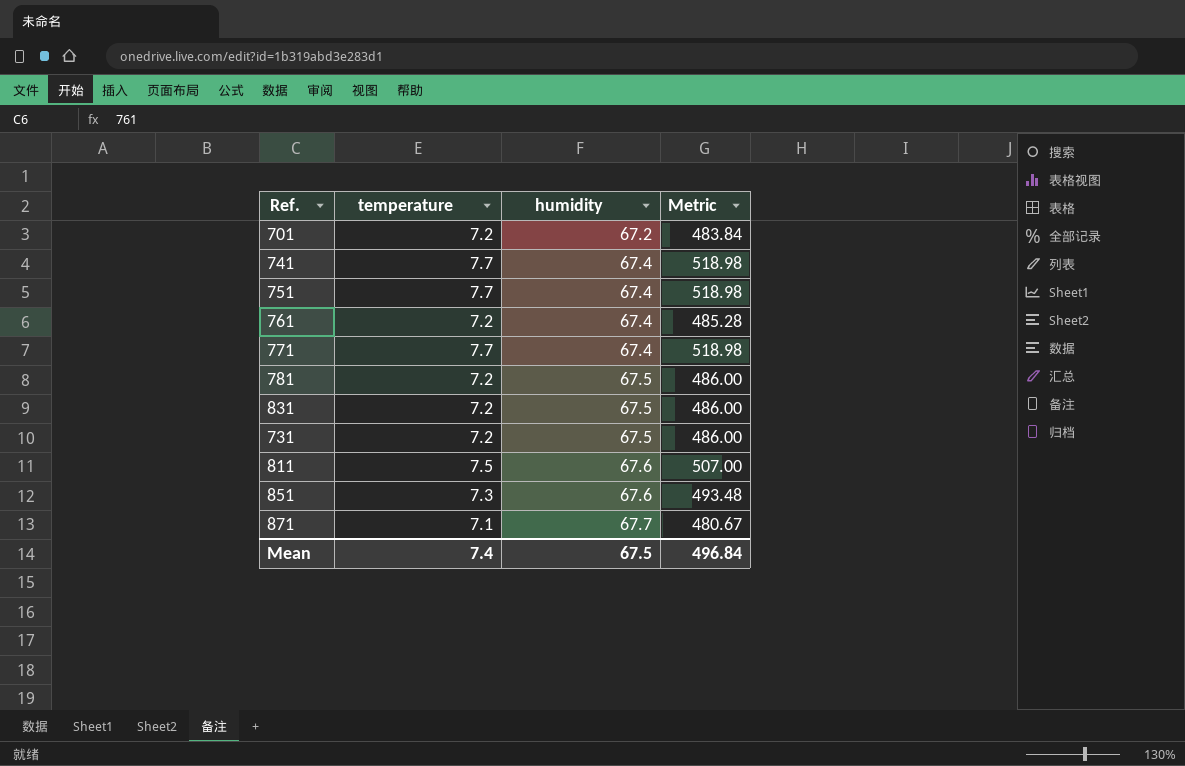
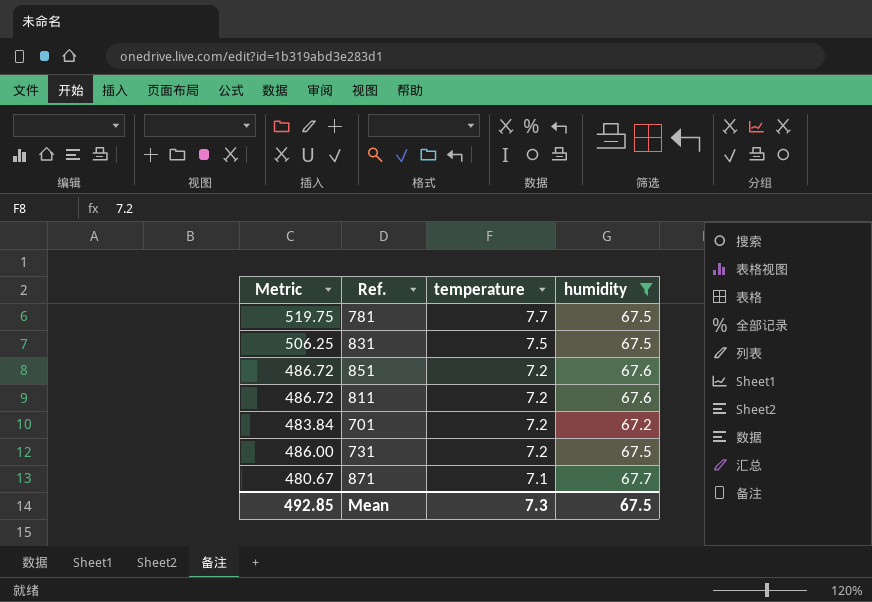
filter: none -> humidity != 67.4
row order: humidity ascending -> temperature descending
column Metric | position: 4 -> 1
781 | Metric: 486.00 -> 519.75
781 | temperature: 7.2 -> 7.7
831 | Metric: 486.00 -> 506.25
831 | temperature: 7.2 -> 7.5
851 | Metric: 493.48 -> 486.72
851 | temperature: 7.3 -> 7.2
811 | Metric: 507.00 -> 486.72
811 | temperature: 7.5 -> 7.2
Mean | Metric: 496.84 -> 492.85
Mean | temperature: 7.4 -> 7.3

